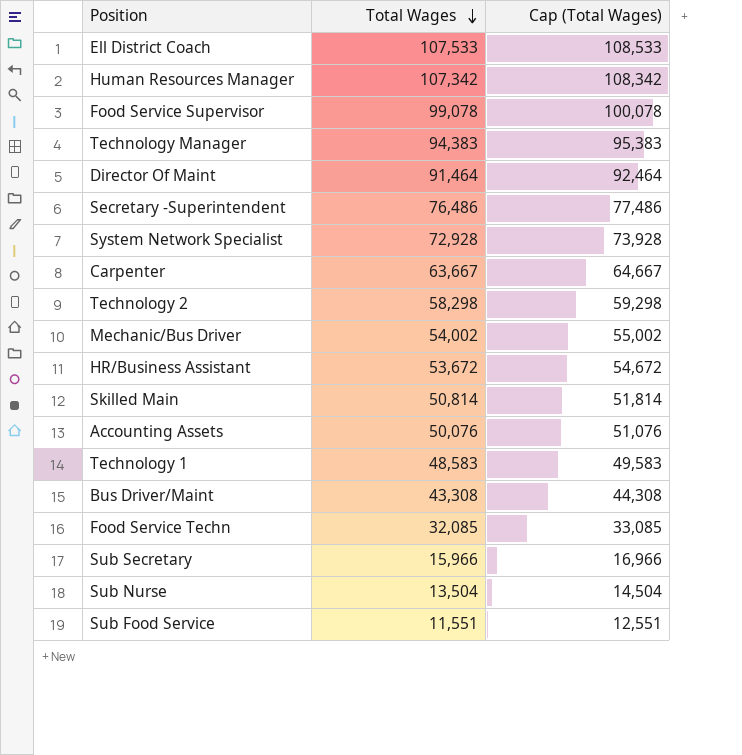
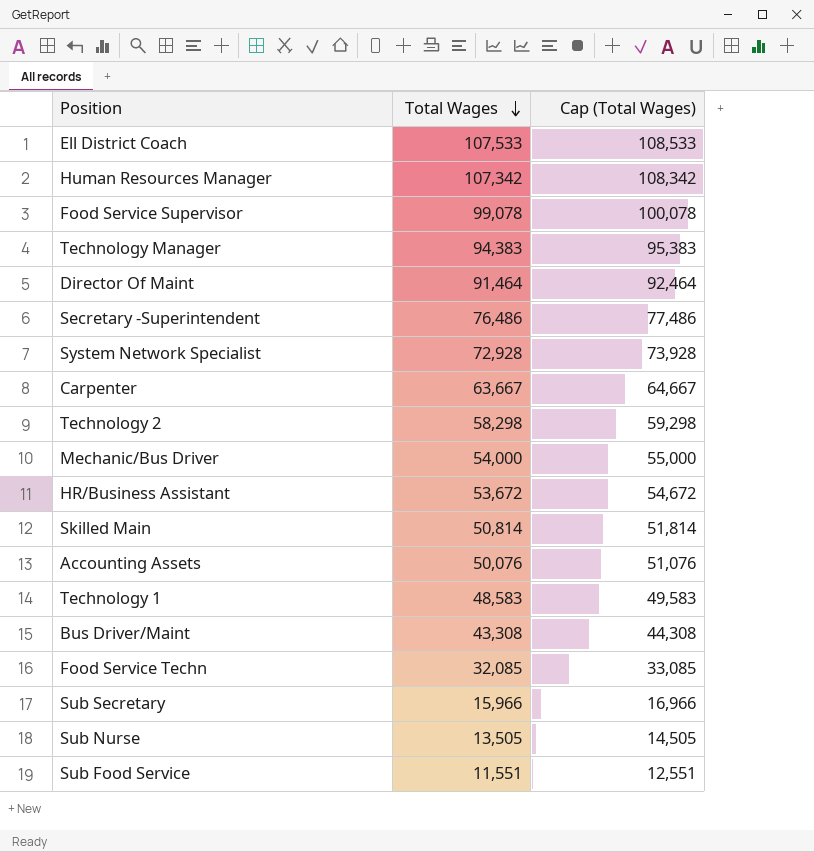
Mechanic/Bus Driver | Total Wages: 54,002 -> 54,000
Mechanic/Bus Driver | Cap (Total Wages): 55,002 -> 55,000
Sub Nurse | Total Wages: 13,504 -> 13,505
Sub Nurse | Cap (Total Wages): 14,504 -> 14,505

